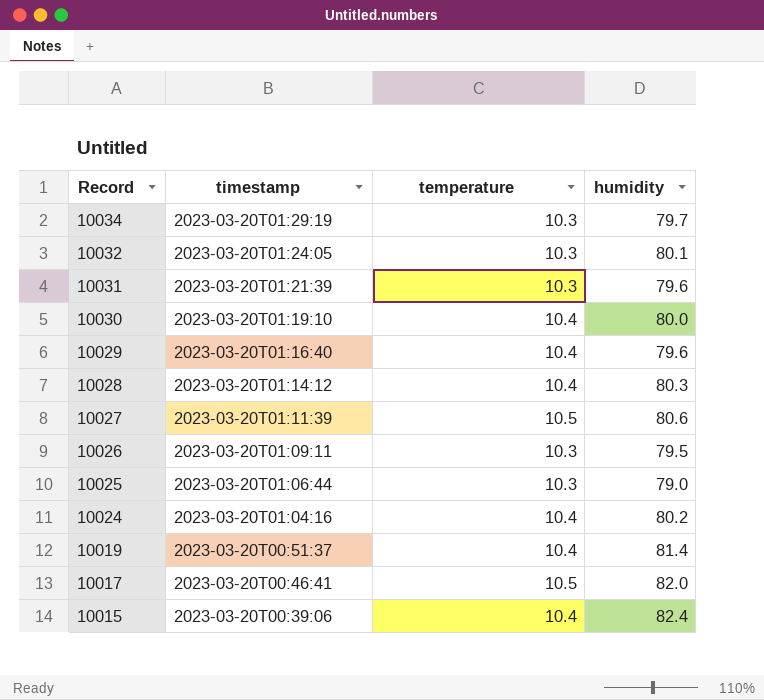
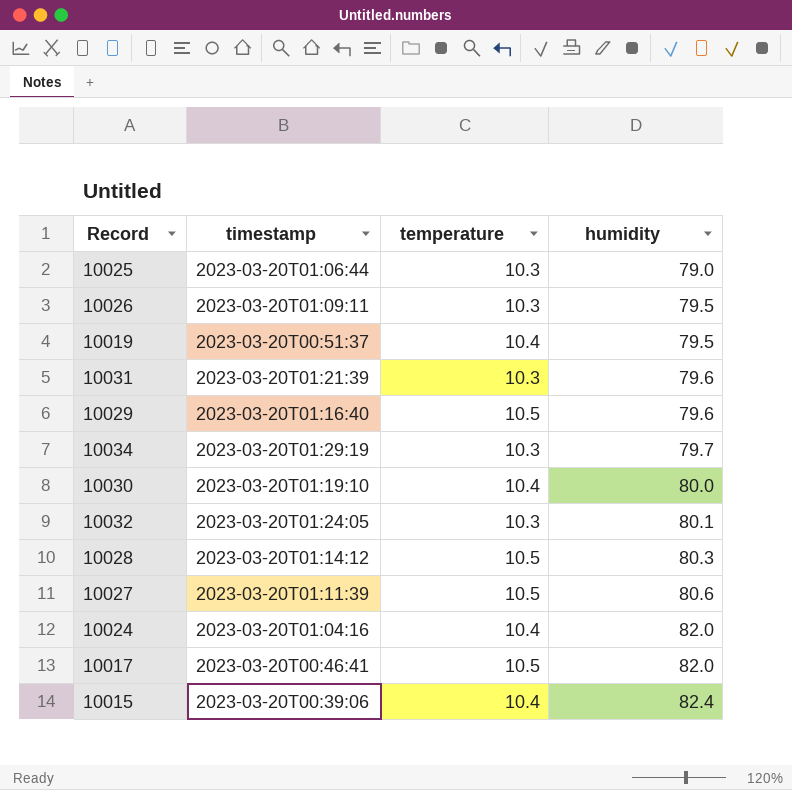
row order: Record descending -> humidity ascending
10019 | humidity: 81.4 -> 79.5
10029 | temperature: 10.4 -> 10.5
10028 | temperature: 10.4 -> 10.5
10024 | humidity: 80.2 -> 82.0

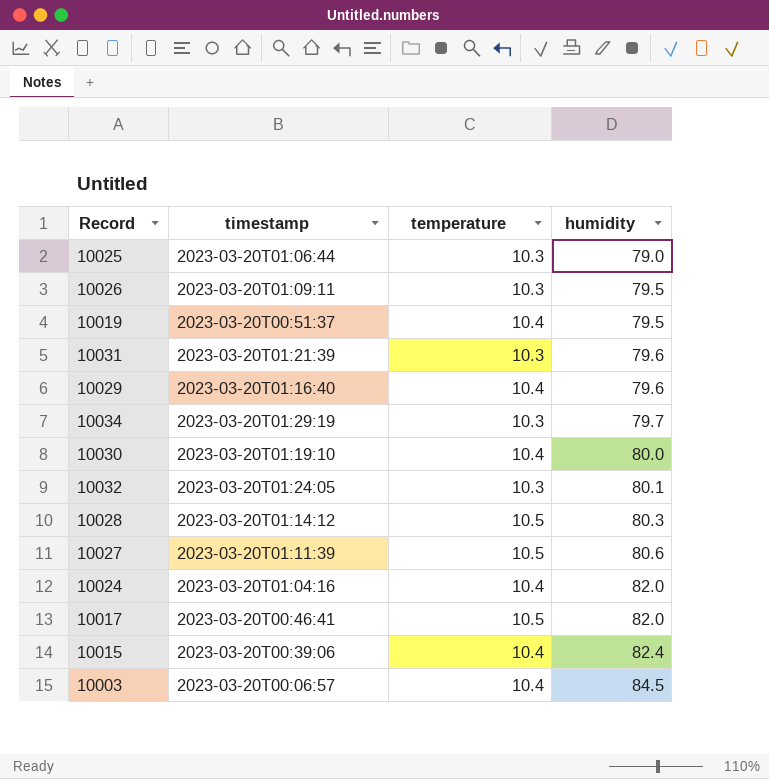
10029 | temperature: 10.5 -> 10.4
row 10003: none -> 2023-03-20T00:06:57 | 10.4 | 84.5

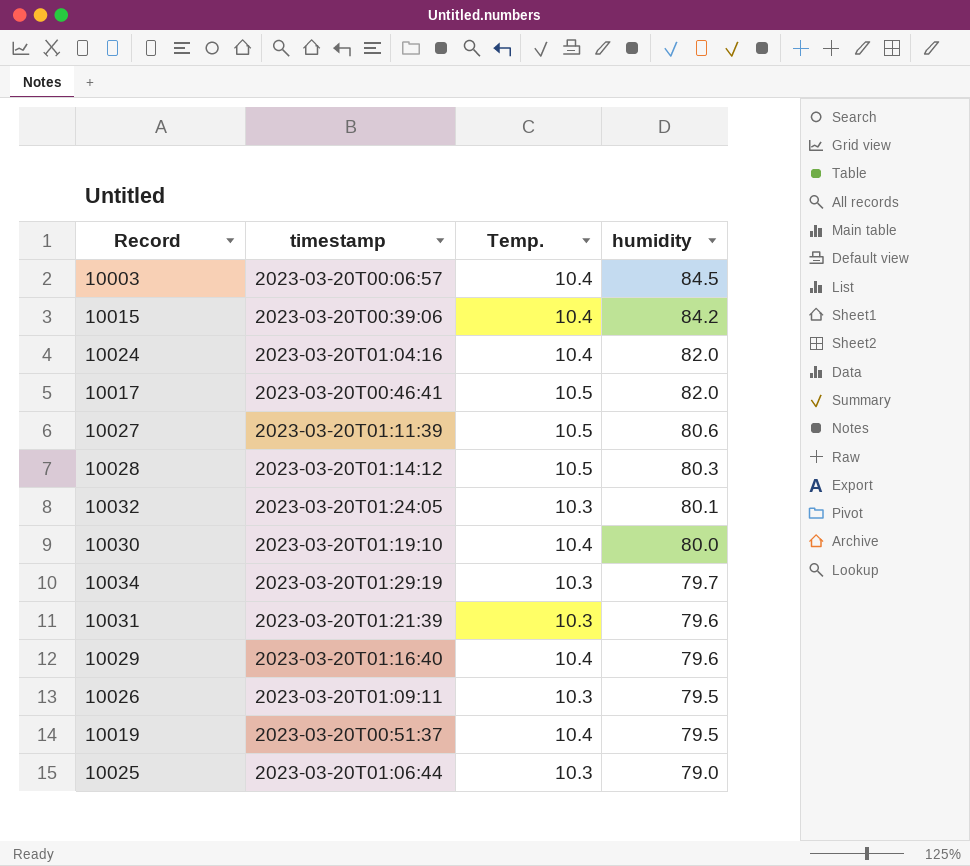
row order: humidity ascending -> humidity descending
column name: temperature -> Temp.
10015 | humidity: 82.4 -> 84.2

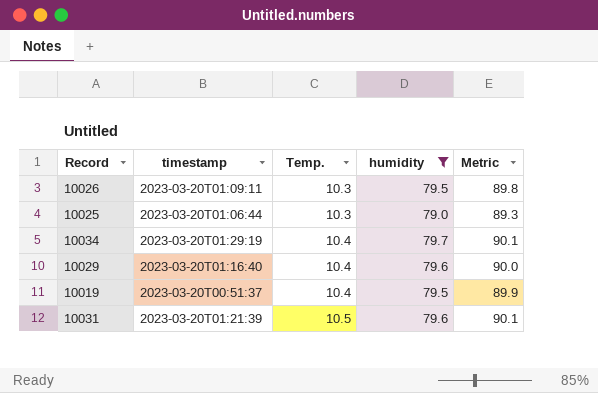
filter: none -> humidity <= 79.7
row order: humidity descending -> Temp. ascending
column Metric | formula: none -> [Temp.] + [humidity]
10034 | Temp.: 10.3 -> 10.4
10031 | Temp.: 10.3 -> 10.5

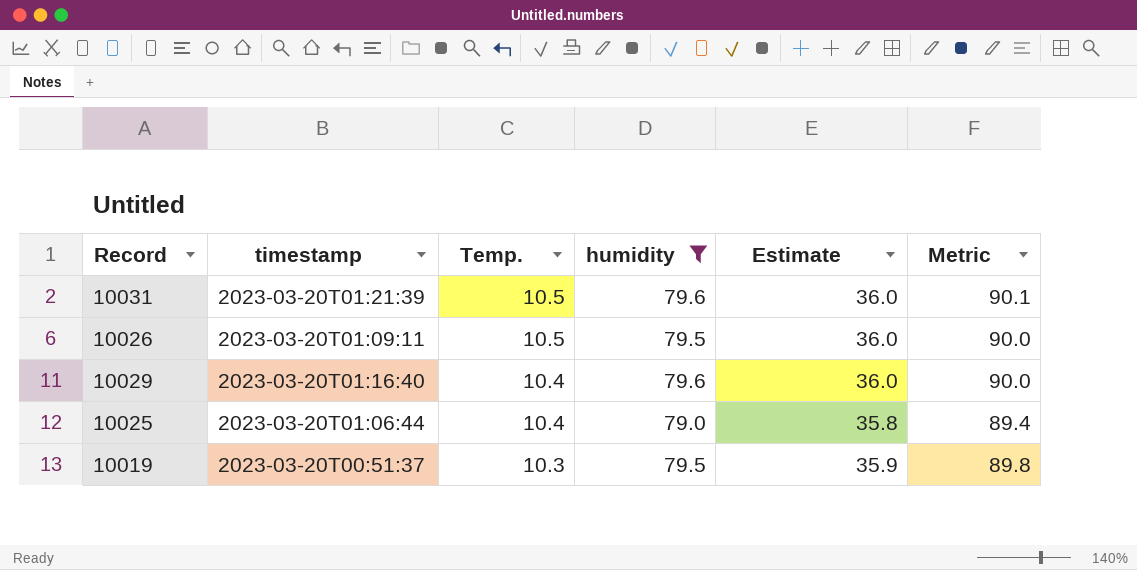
row order: Temp. ascending -> Temp. descending
column Estimate | formula: none -> [Metric] * 0.4
row 10034: 2023-03-20T01:29:19 | 10.4 | 79.7 | 90.1 -> none
10026 | Temp.: 10.3 -> 10.5
10026 | Metric: 89.8 -> 90.0
10025 | Temp.: 10.3 -> 10.4
10025 | Metric: 89.3 -> 89.4
10019 | Temp.: 10.4 -> 10.3
10019 | Metric: 89.9 -> 89.8

